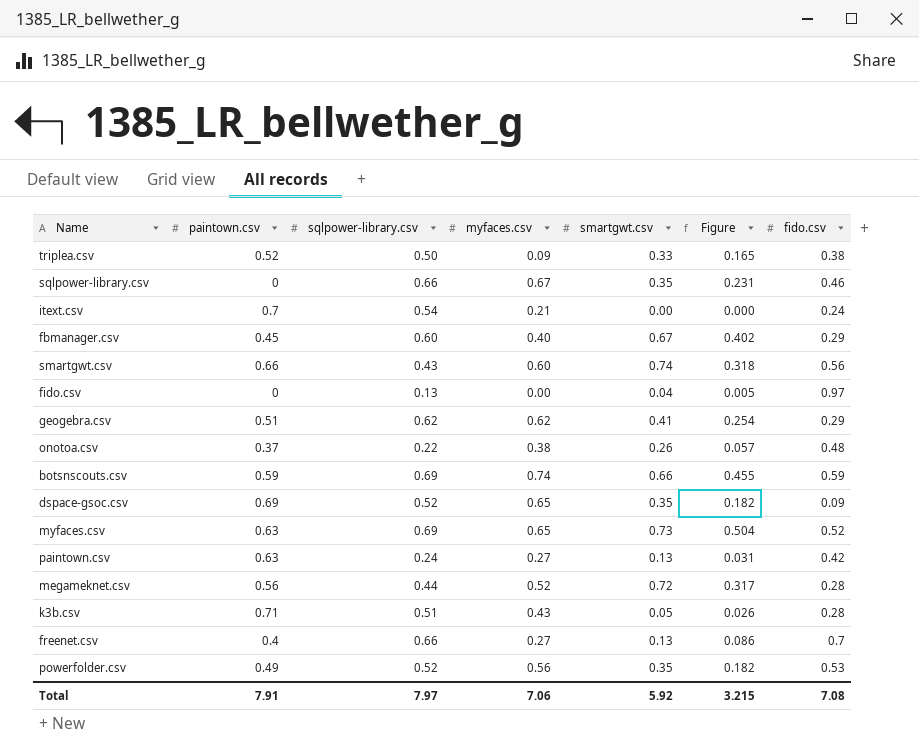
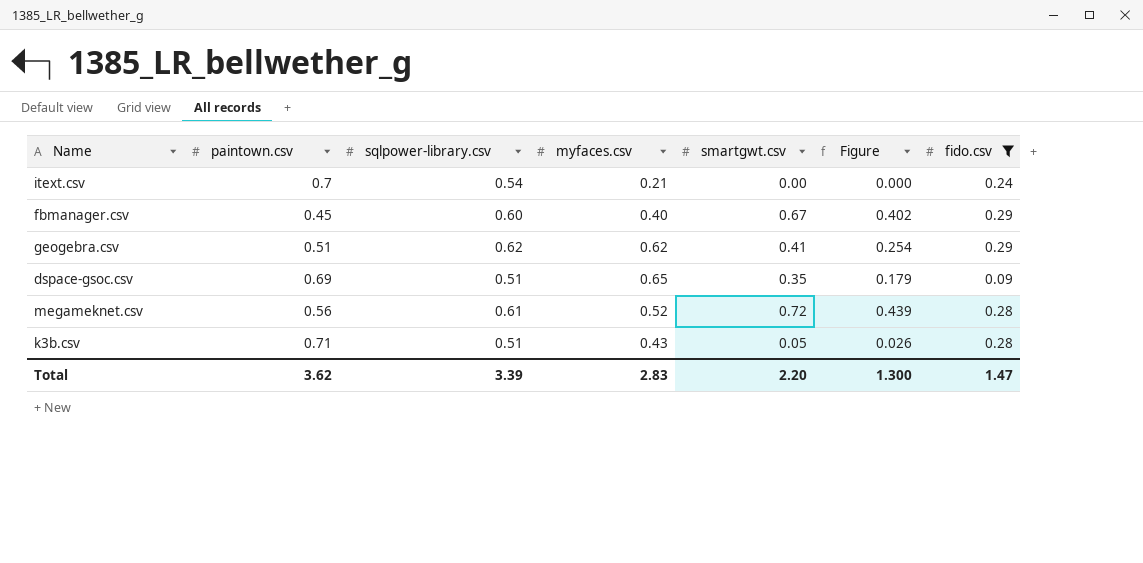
filter: none -> fido.csv <= 0.29
dspace-gsoc.csv | sqlpower-library.csv: 0.52 -> 0.51
dspace-gsoc.csv | Figure: 0.182 -> 0.179
megameknet.csv | sqlpower-library.csv: 0.44 -> 0.61
megameknet.csv | Figure: 0.317 -> 0.439
Total | paintown.csv: 7.91 -> 3.62
Total | sqlpower-library.csv: 7.97 -> 3.39
Total | myfaces.csv: 7.06 -> 2.83
Total | smartgwt.csv: 5.92 -> 2.20
Total | Figure: 3.215 -> 1.300
Total | fido.csv: 7.08 -> 1.47

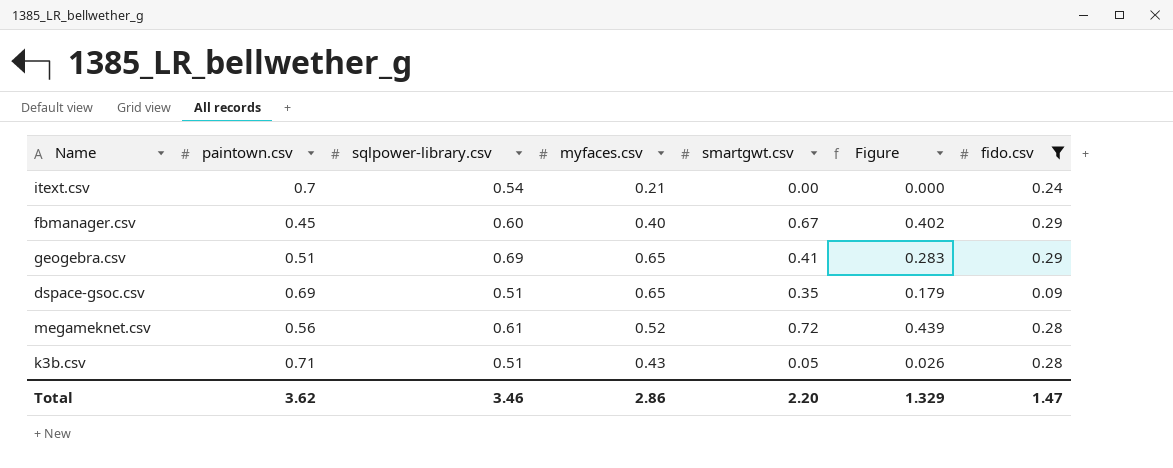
geogebra.csv | sqlpower-library.csv: 0.62 -> 0.69
geogebra.csv | myfaces.csv: 0.62 -> 0.65
geogebra.csv | Figure: 0.254 -> 0.283
Total | sqlpower-library.csv: 3.39 -> 3.46
Total | myfaces.csv: 2.83 -> 2.86
Total | Figure: 1.300 -> 1.329

